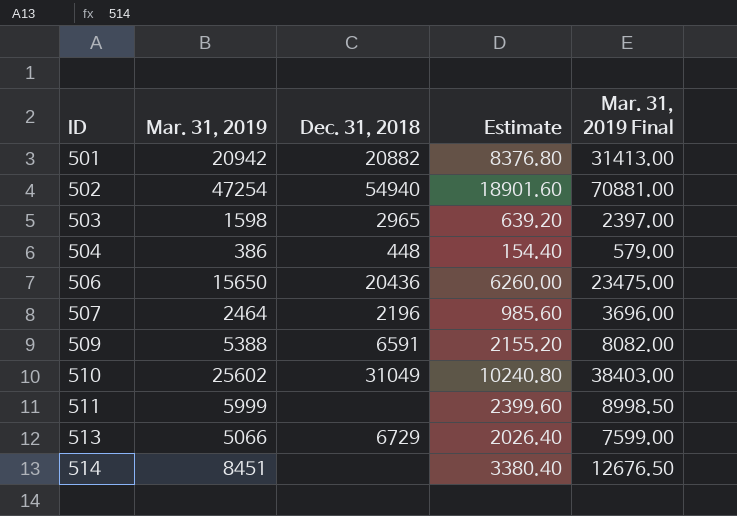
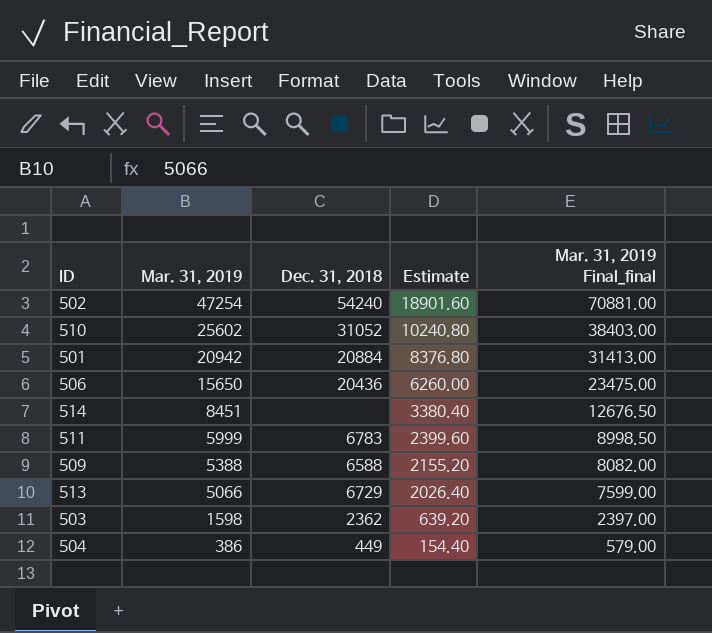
row order: ID ascending -> Mar. 31, 2019 descending
column name: Mar. 31, 2019 Final -> Mar. 31, 2019 Final_final
row 507: 2464 | 2196 | 985.60 | 3696.00 -> none
502 | Dec. 31, 2018: 54940 -> 54240
510 | Dec. 31, 2018: 31049 -> 31052
501 | Dec. 31, 2018: 20882 -> 20884
511 | Dec. 31, 2018: none -> 6783
509 | Dec. 31, 2018: 6591 -> 6588
503 | Dec. 31, 2018: 2965 -> 2362
504 | Dec. 31, 2018: 448 -> 449

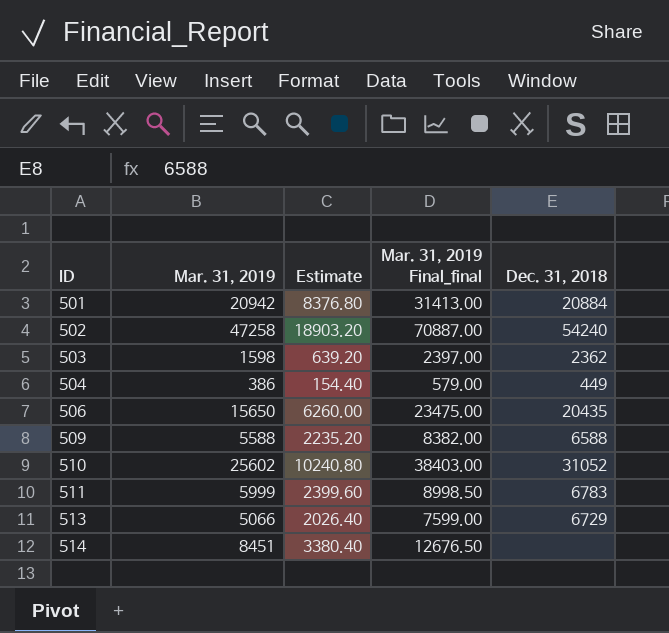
row order: Mar. 31, 2019 descending -> ID ascending
column Dec. 31, 2018 | position: 3 -> 5
502 | Mar. 31, 2019: 47254 -> 47258
502 | Estimate: 18901.60 -> 18903.20
502 | Mar. 31, 2019 Final_final: 70881.00 -> 70887.00
506 | Dec. 31, 2018: 20436 -> 20435
509 | Mar. 31, 2019: 5388 -> 5588
509 | Estimate: 2155.20 -> 2235.20
509 | Mar. 31, 2019 Final_final: 8082.00 -> 8382.00

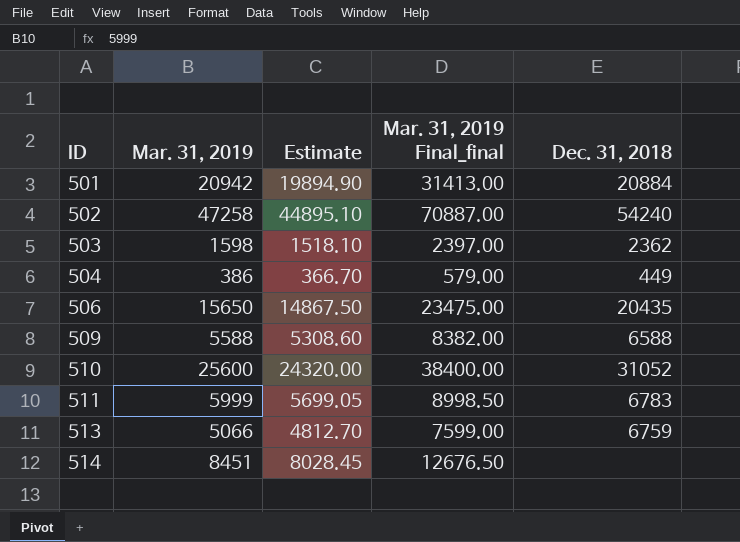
column Estimate | formula: [Mar. 31, 2019] * 0.4 -> [Mar. 31, 2019] * 0.95
510 | Mar. 31, 2019: 25602 -> 25600
510 | Mar. 31, 2019 Final_final: 38403.00 -> 38400.00
513 | Dec. 31, 2018: 6729 -> 6759

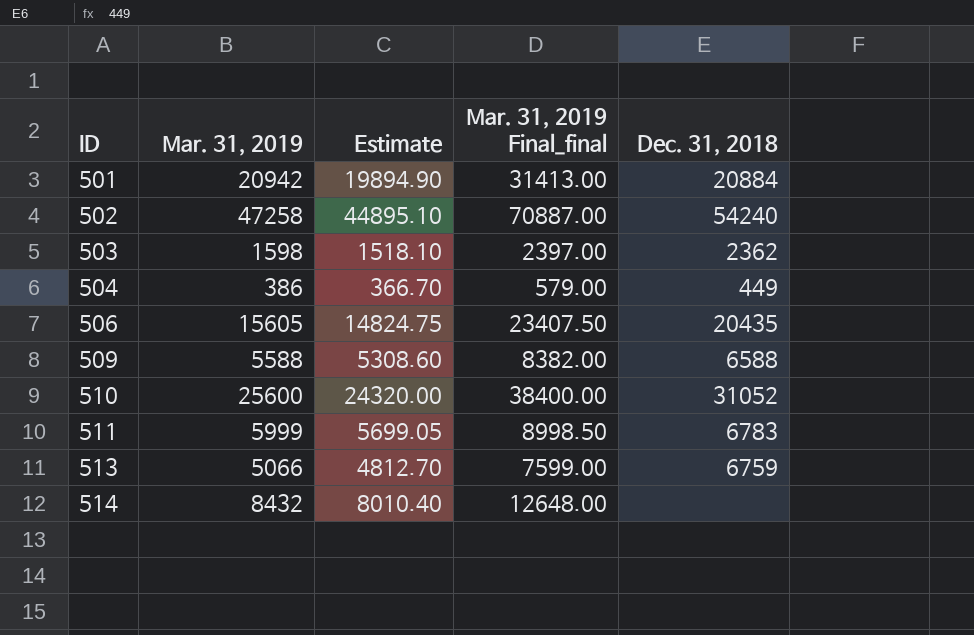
506 | Mar. 31, 2019: 15650 -> 15605
506 | Estimate: 14867.50 -> 14824.75
506 | Mar. 31, 2019 Final_final: 23475.00 -> 23407.50
514 | Mar. 31, 2019: 8451 -> 8432
514 | Estimate: 8028.45 -> 8010.40
514 | Mar. 31, 2019 Final_final: 12676.50 -> 12648.00

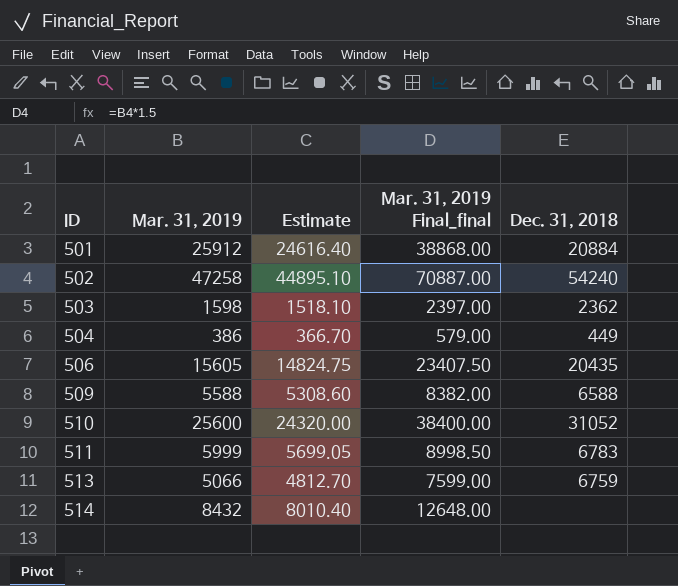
501 | Mar. 31, 2019: 20942 -> 25912
501 | Estimate: 19894.90 -> 24616.40
501 | Mar. 31, 2019 Final_final: 31413.00 -> 38868.00

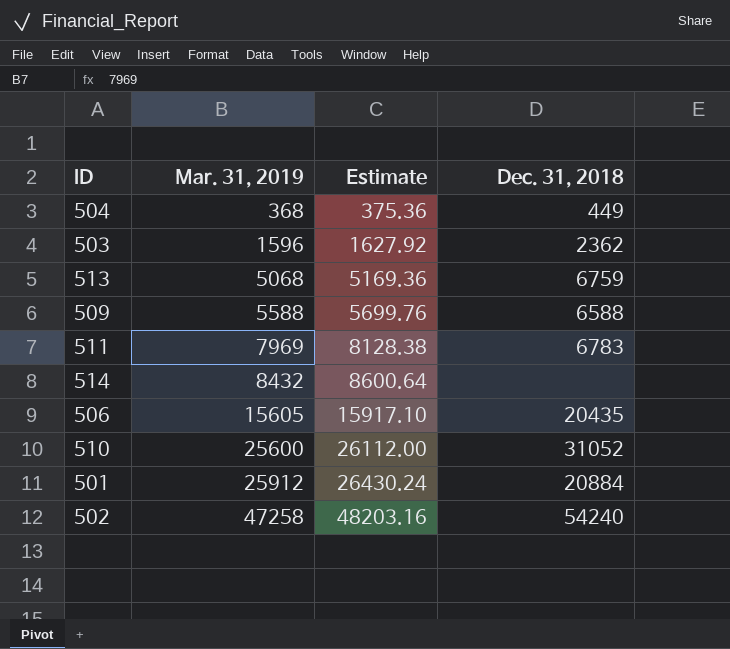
row order: ID ascending -> Mar. 31, 2019 ascending
column Mar. 31, 2019 Final_final | formula: [Mar. 31, 2019] * 1.5 -> none
column Estimate | formula: [Mar. 31, 2019] * 0.95 -> [Mar. 31, 2019] * 1.02
504 | Mar. 31, 2019: 386 -> 368
503 | Mar. 31, 2019: 1598 -> 1596
513 | Mar. 31, 2019: 5066 -> 5068
511 | Mar. 31, 2019: 5999 -> 7969

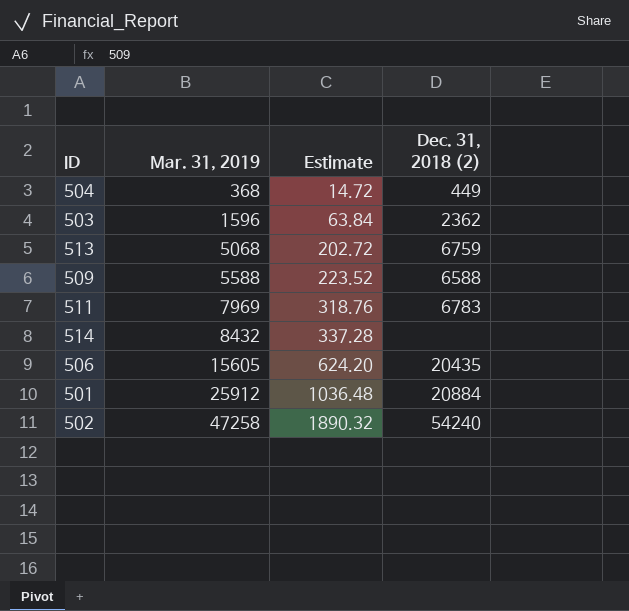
column Estimate | formula: [Mar. 31, 2019] * 1.02 -> [Mar. 31, 2019] * 0.04
column name: Dec. 31, 2018 -> Dec. 31, 2018 (2)
row 510: 25600 | 26112.00 | 31052 -> none

